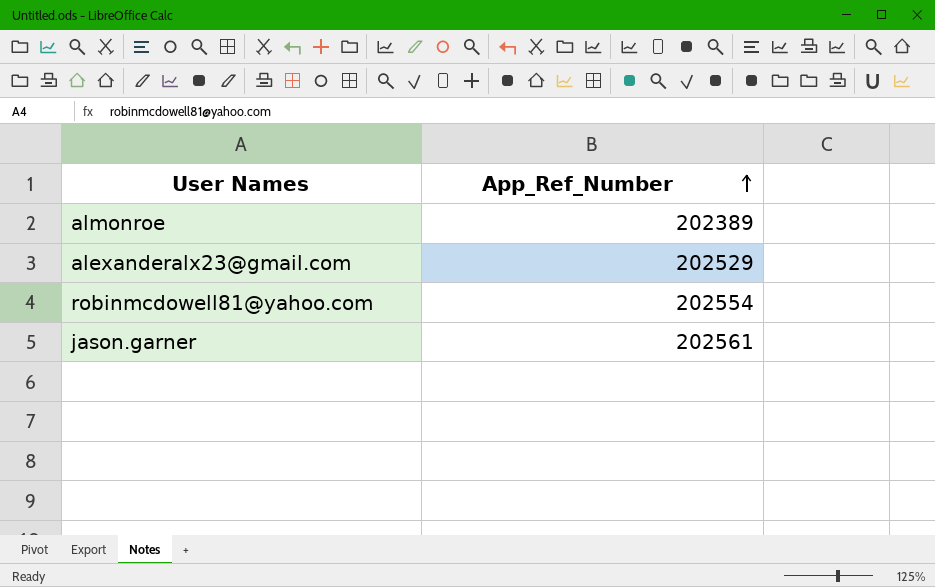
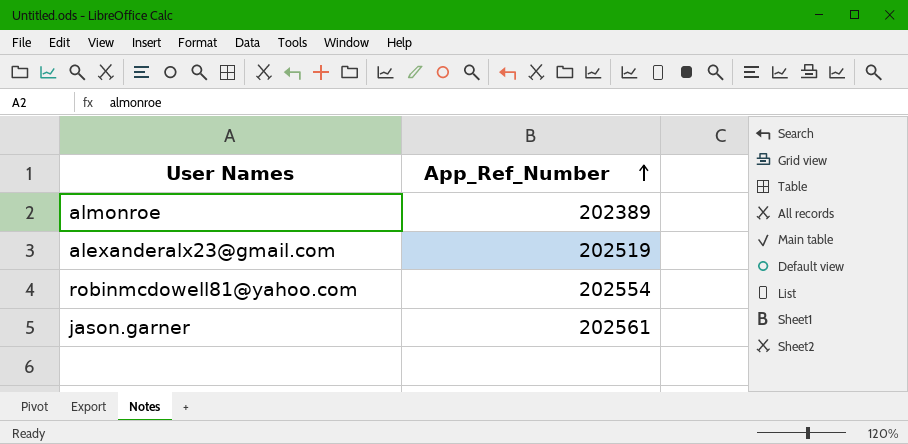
alexanderalx23@gmail.com | App_Ref_Number: 202529 -> 202519

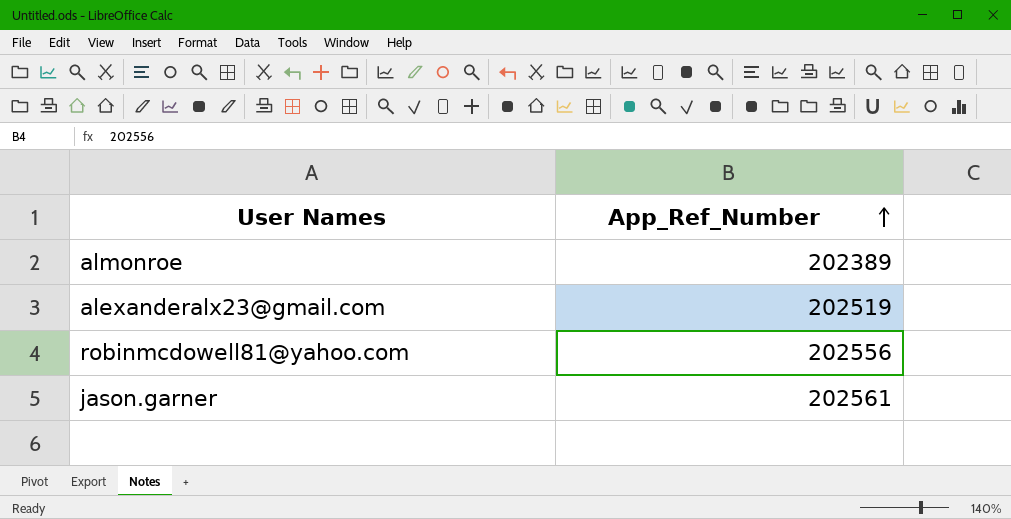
robinmcdowell81@yahoo.com | App_Ref_Number: 202554 -> 202556

